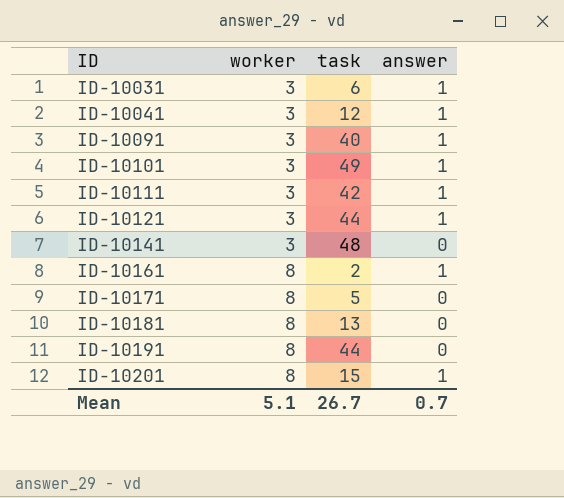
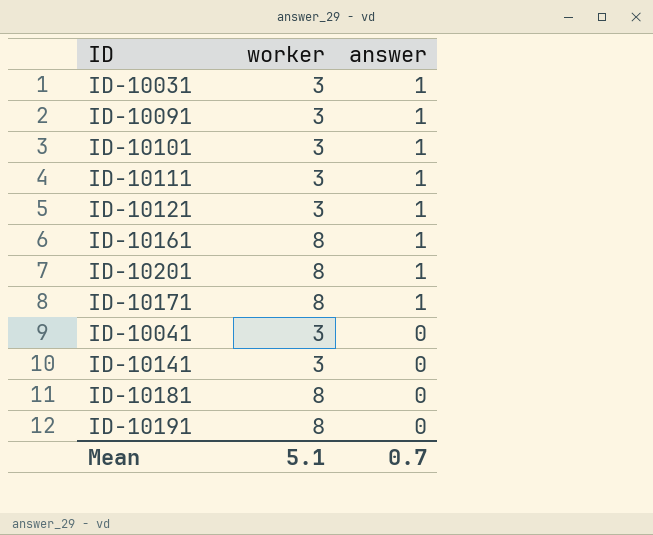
row order: ID ascending -> answer descending
column task | position: 3 -> none
ID-10171 | answer: 0 -> 1
ID-10041 | answer: 1 -> 0

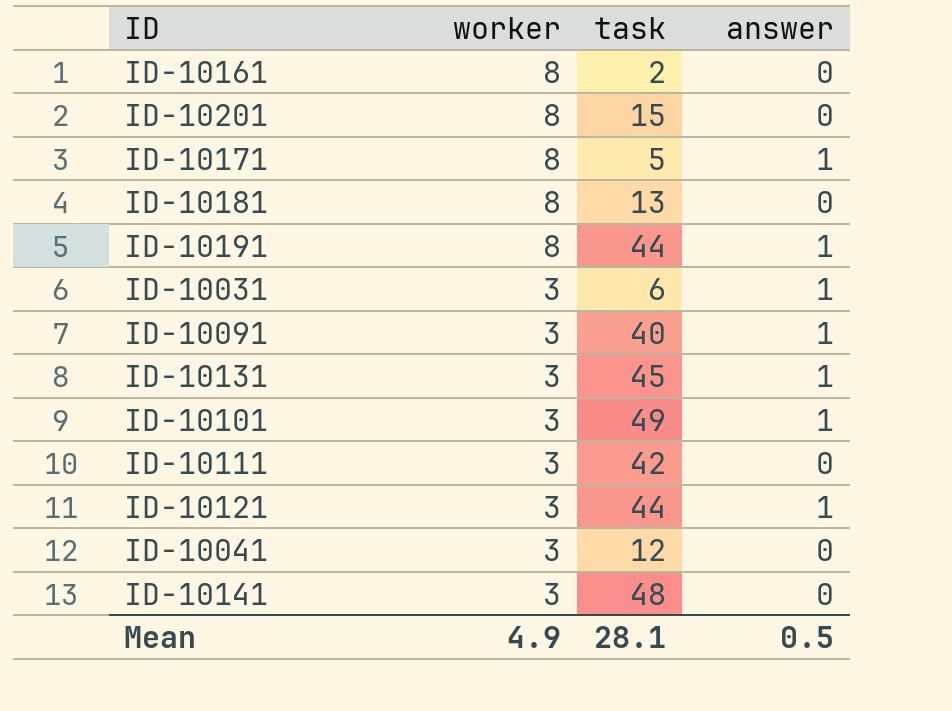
row order: answer descending -> worker descending
column task | position: none -> 3
ID-10161 | answer: 1 -> 0
ID-10201 | answer: 1 -> 0
ID-10191 | answer: 0 -> 1
row ID-10131: none -> 3 | 45 | 1
ID-10111 | answer: 1 -> 0
Mean | worker: 5.1 -> 4.9
Mean | answer: 0.7 -> 0.5

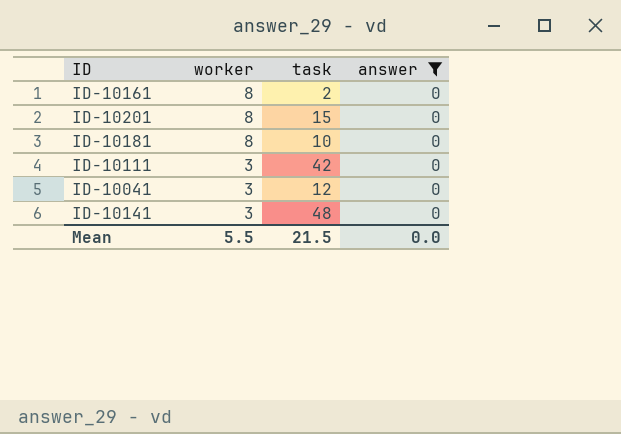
filter: none -> answer = 0
ID-10181 | task: 13 -> 10
Mean | worker: 4.9 -> 5.5
Mean | task: 28.1 -> 21.5
Mean | answer: 0.5 -> 0.0

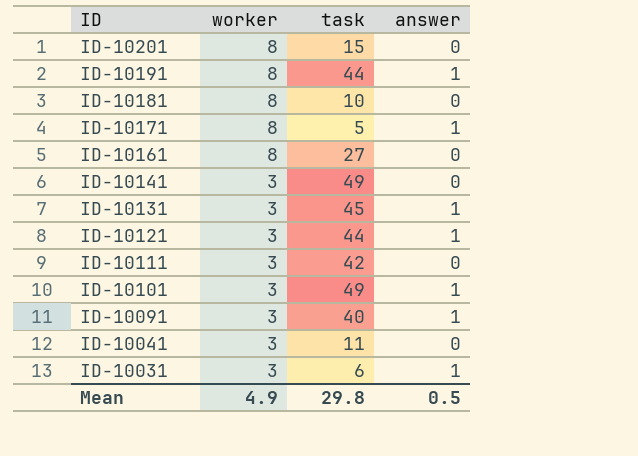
filter: answer = 0 -> none
row order: worker descending -> ID descending
ID-10161 | task: 2 -> 27
ID-10141 | task: 48 -> 49
ID-10041 | task: 12 -> 11
Mean | worker: 5.5 -> 4.9
Mean | task: 21.5 -> 29.8
Mean | answer: 0.0 -> 0.5

